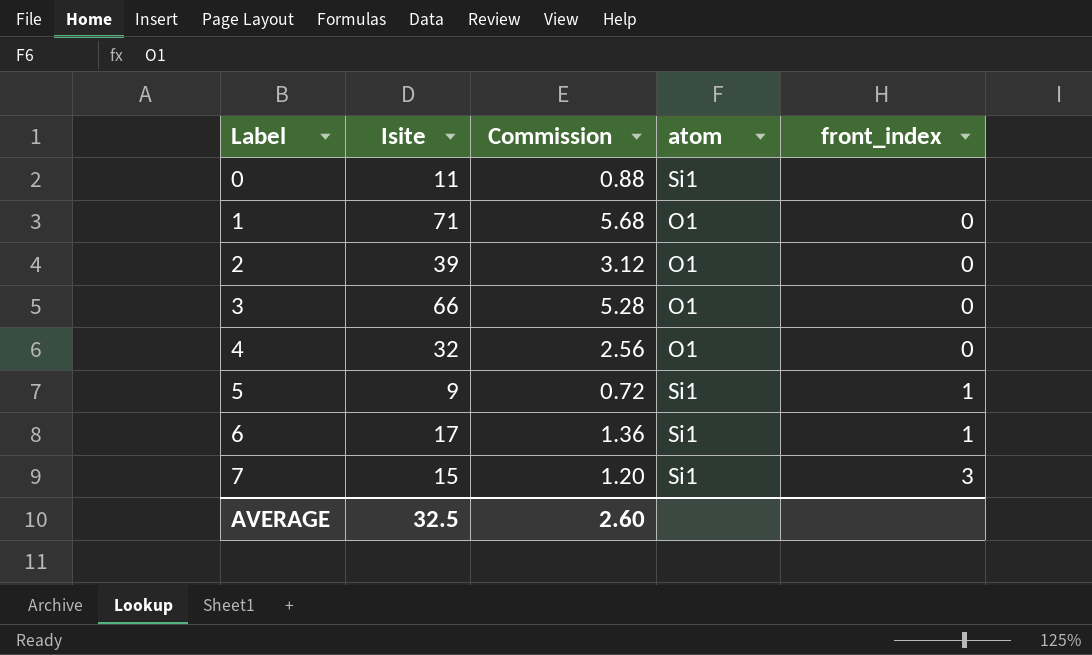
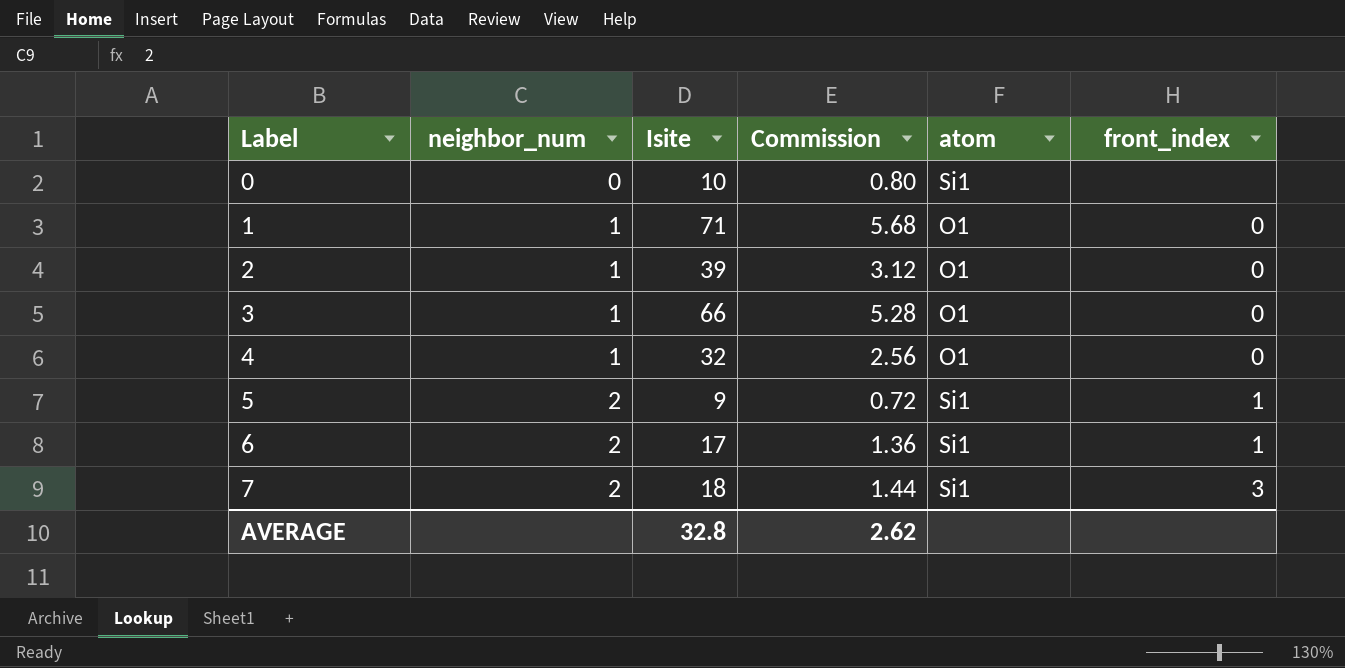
column neighbor_num | position: none -> 2
0 | Isite: 11 -> 10
0 | Commission: 0.88 -> 0.80
7 | Isite: 15 -> 18
7 | Commission: 1.20 -> 1.44
AVERAGE | Isite: 32.5 -> 32.8
AVERAGE | Commission: 2.60 -> 2.62

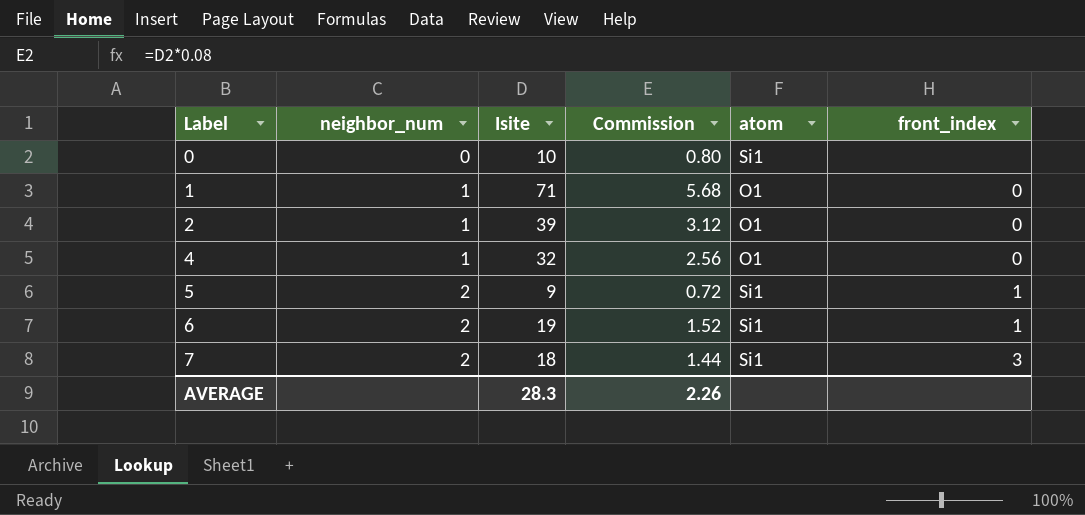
row 3: 1 | 66 | 5.28 | O1 | 0 -> none
6 | Isite: 17 -> 19
6 | Commission: 1.36 -> 1.52
AVERAGE | Isite: 32.8 -> 28.3
AVERAGE | Commission: 2.62 -> 2.26

